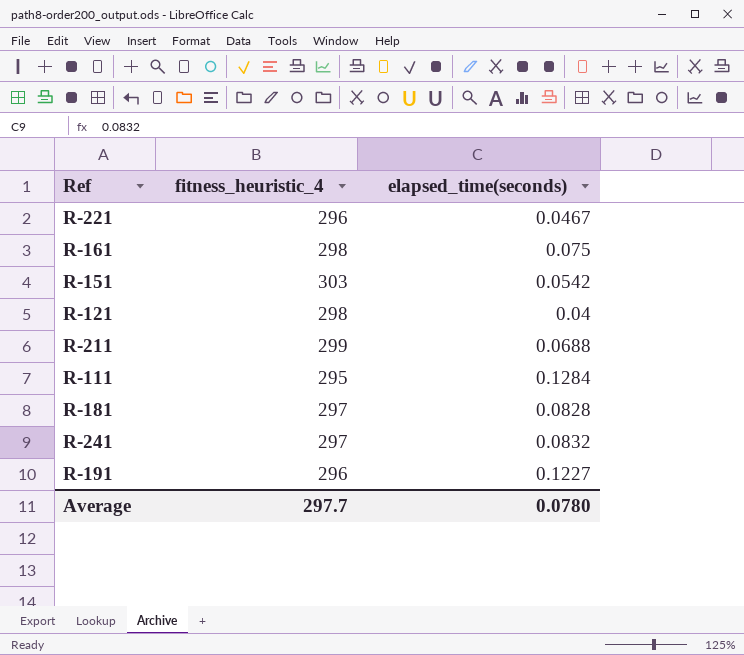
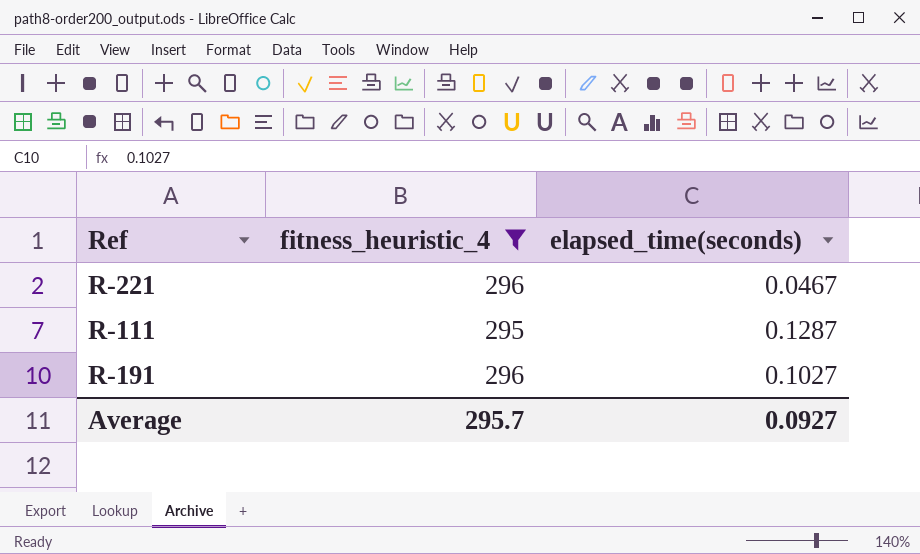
filter: none -> fitness_heuristic_4 <= 296
R-111 | elapsed_time(seconds): 0.1284 -> 0.1287
R-191 | elapsed_time(seconds): 0.1227 -> 0.1027
Average | fitness_heuristic_4: 297.7 -> 295.7
Average | elapsed_time(seconds): 0.0780 -> 0.0927

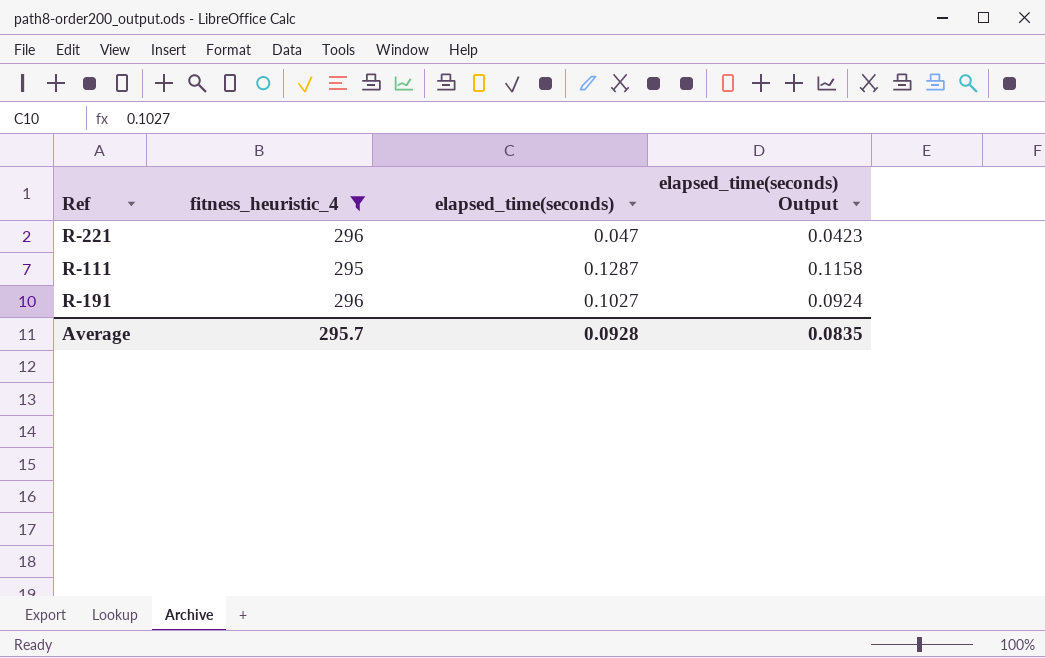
column elapsed_time(seconds) Output | formula: none -> [elapsed_time(seconds)] * 0.9
R-221 | elapsed_time(seconds): 0.0467 -> 0.047
Average | elapsed_time(seconds): 0.0927 -> 0.0928

